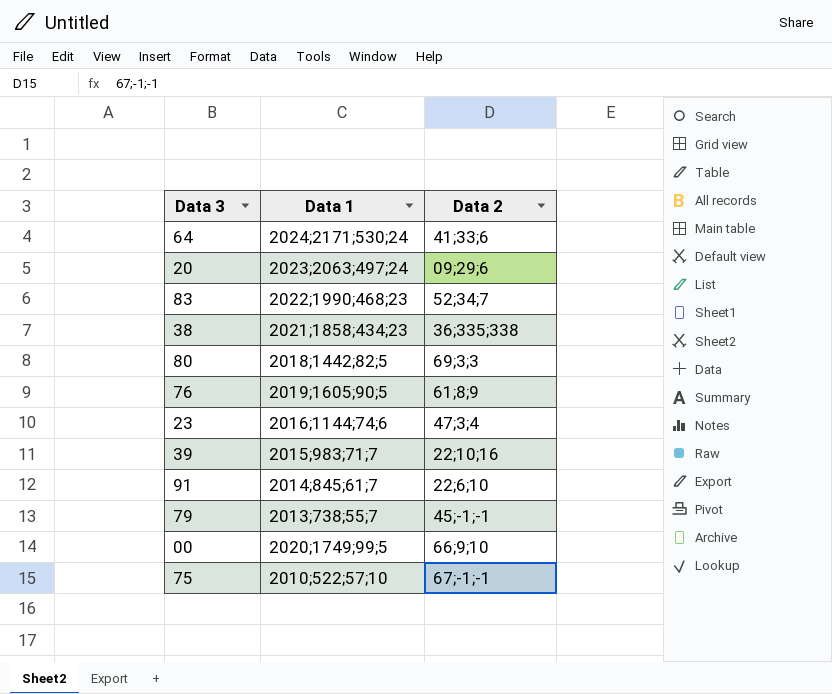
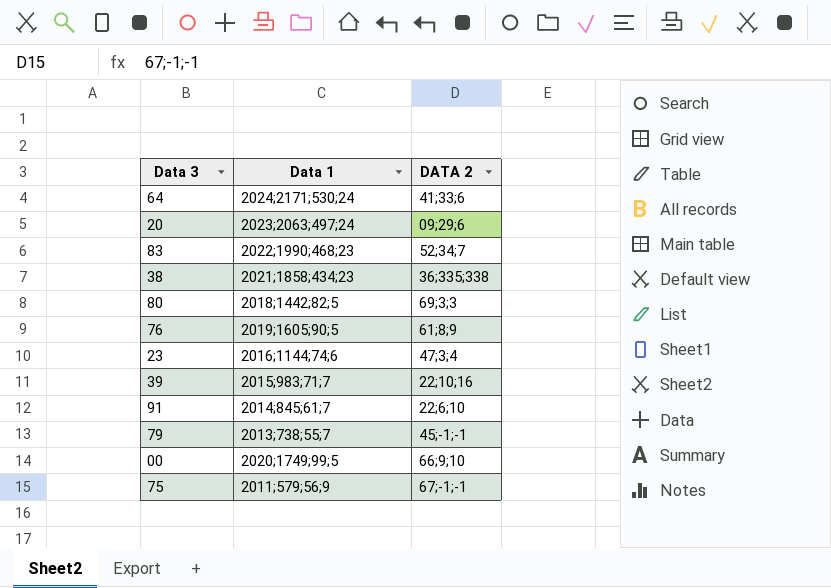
column name: Data 2 -> DATA 2
75 | Data 1: 2010;522;57;10 -> 2011;579;56;9

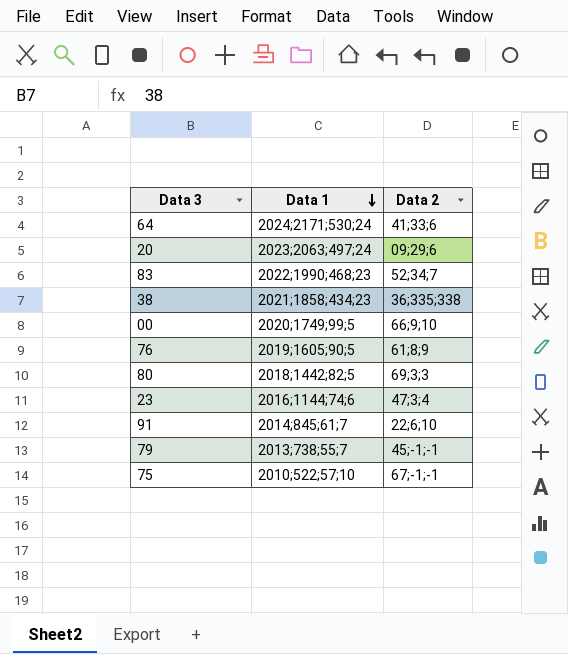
row order: none -> Data 1 descending
column name: DATA 2 -> Data 2
row 39: 2015;983;71;7 | 22;10;16 -> none
75 | Data 1: 2011;579;56;9 -> 2010;522;57;10

